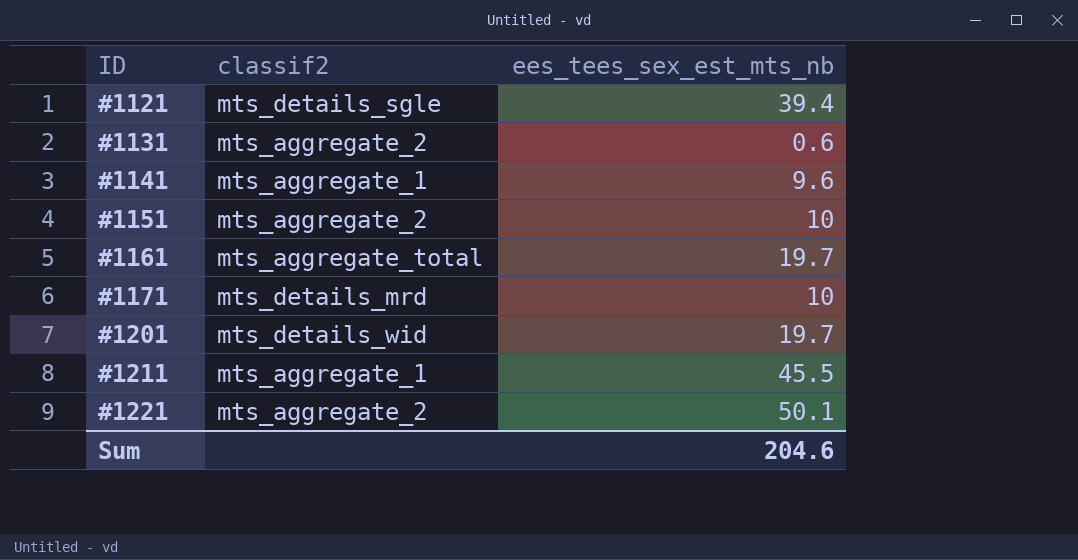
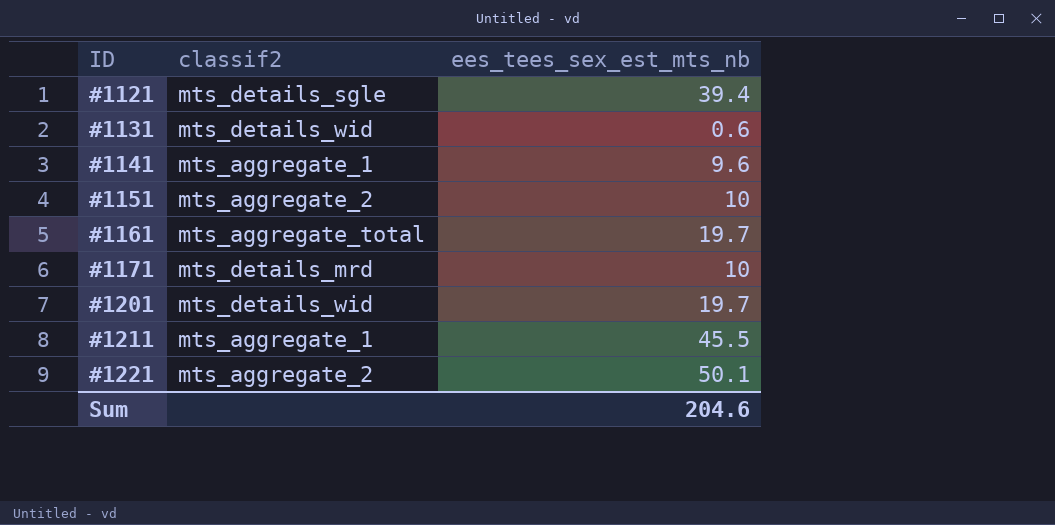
#1131 | classif2: mts_aggregate_2 -> mts_details_wid

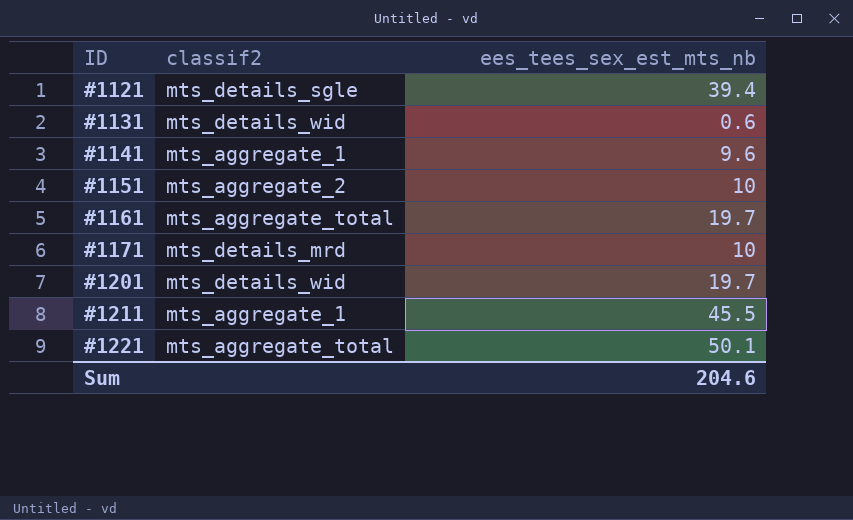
#1221 | classif2: mts_aggregate_2 -> mts_aggregate_total

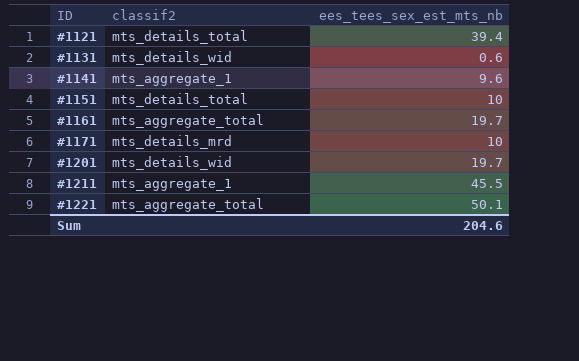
#1121 | classif2: mts_details_sgle -> mts_details_total
#1151 | classif2: mts_aggregate_2 -> mts_details_total

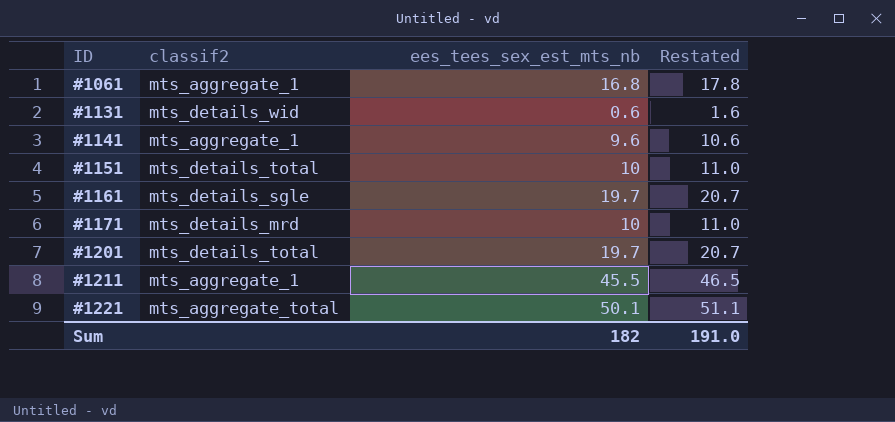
column Restated | formula: none -> [ees_tees_sex_est_mts_nb] + 1
row #1121: mts_details_total | 39.4 -> none
row #1061: none -> mts_aggregate_1 | 16.8 | 17.8
#1161 | classif2: mts_aggregate_total -> mts_details_sgle
#1201 | classif2: mts_details_wid -> mts_details_total
Sum | ees_tees_sex_est_mts_nb: 204.6 -> 182

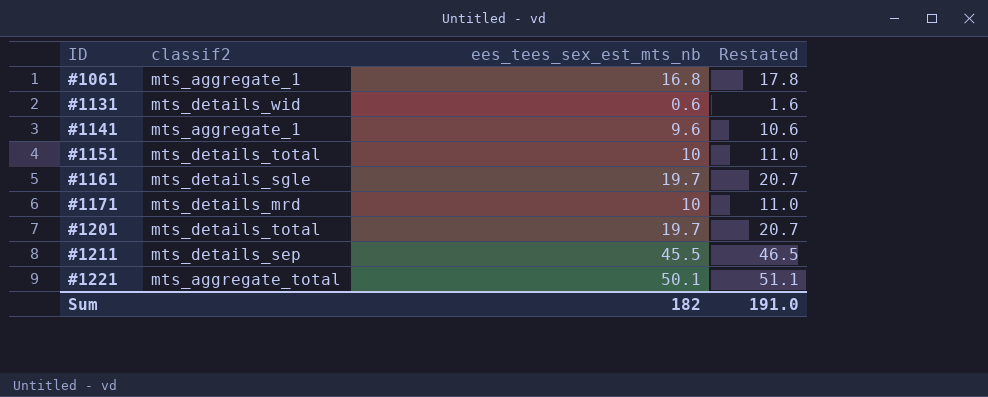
#1211 | classif2: mts_aggregate_1 -> mts_details_sep

